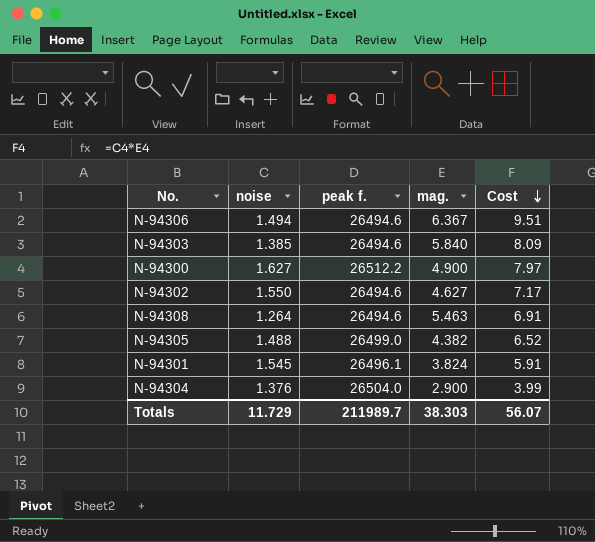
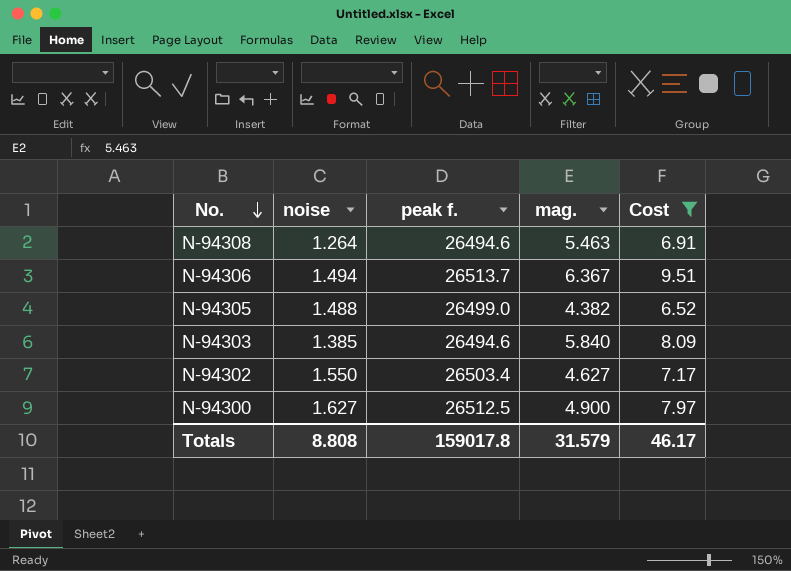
filter: none -> Cost >= 6.52
row order: Cost descending -> No. descending
N-94306 | peak f.: 26494.6 -> 26513.7
N-94302 | peak f.: 26494.6 -> 26503.4
N-94300 | peak f.: 26512.2 -> 26512.5
Totals | noise: 11.729 -> 8.808
Totals | peak f.: 211989.7 -> 159017.8
Totals | mag.: 38.303 -> 31.579
Totals | Cost: 56.07 -> 46.17

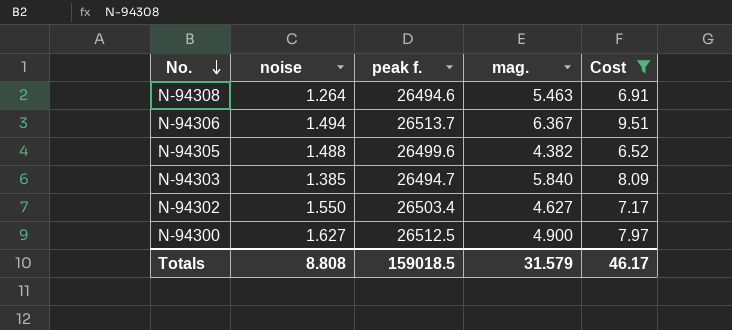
N-94305 | peak f.: 26499.0 -> 26499.6
N-94303 | peak f.: 26494.6 -> 26494.7
Totals | peak f.: 159017.8 -> 159018.5

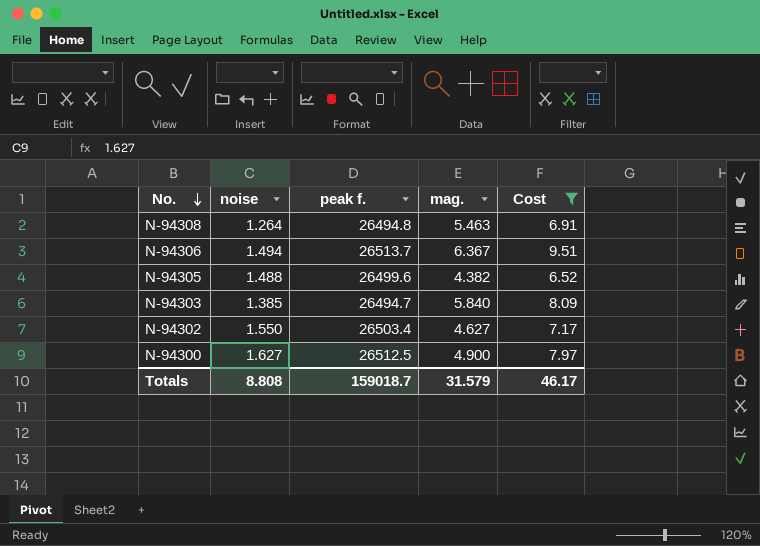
N-94308 | peak f.: 26494.6 -> 26494.8
Totals | peak f.: 159018.5 -> 159018.7

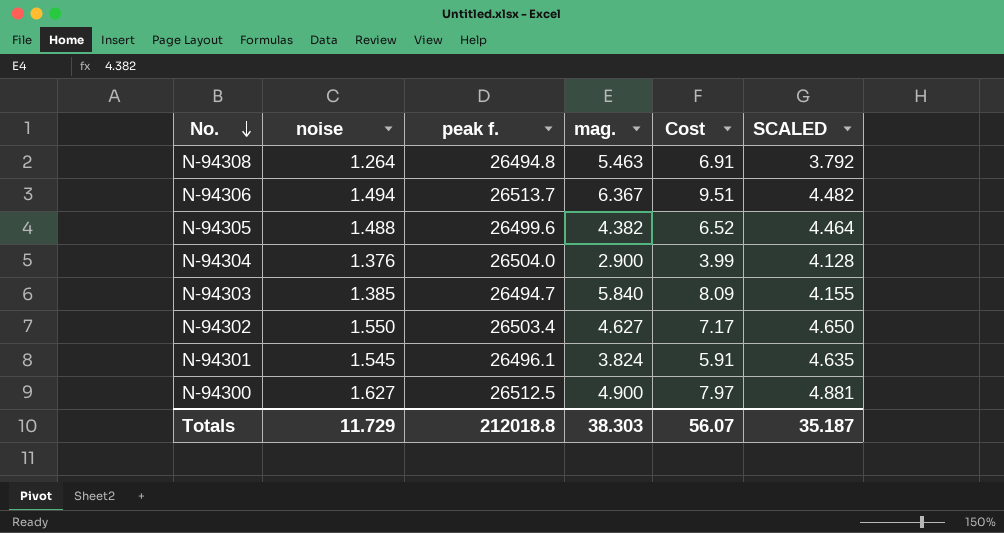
filter: Cost >= 6.52 -> none
column SCALED | formula: none -> [noise] * 3
Totals | noise: 8.808 -> 11.729
Totals | peak f.: 159018.7 -> 212018.8
Totals | mag.: 31.579 -> 38.303
Totals | Cost: 46.17 -> 56.07

